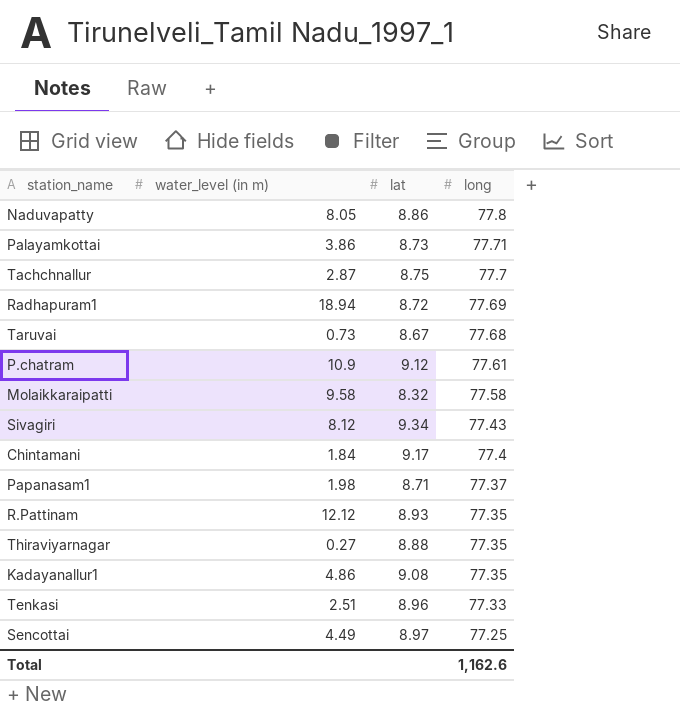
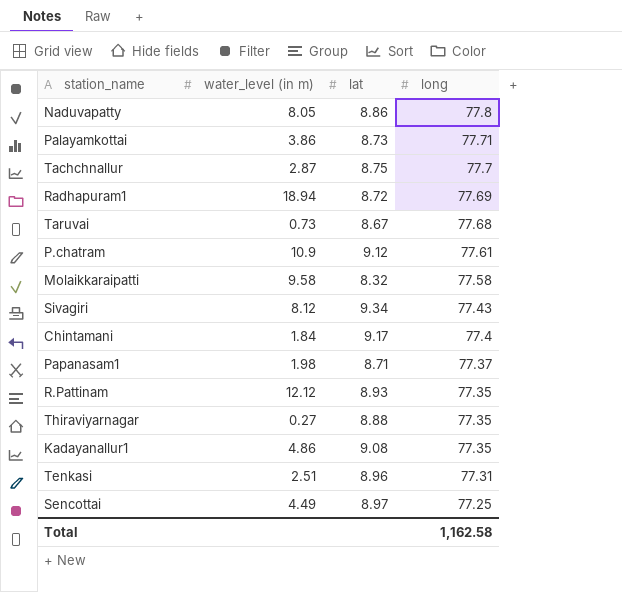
Tenkasi | long: 77.33 -> 77.31
Total | long: 1,162.6 -> 1,162.58

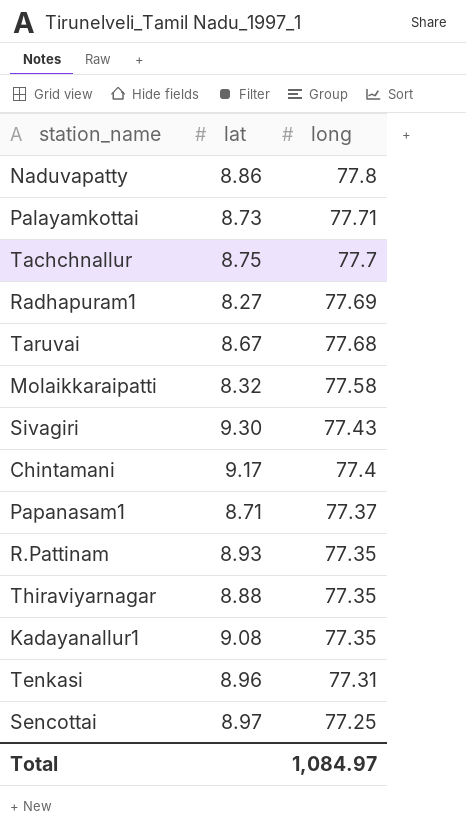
column water_level (in m) | position: 2 -> none
row P.chatram: 10.9 | 9.12 | 77.61 -> none
Radhapuram1 | lat: 8.72 -> 8.27
Sivagiri | lat: 9.34 -> 9.30
Total | long: 1,162.58 -> 1,084.97

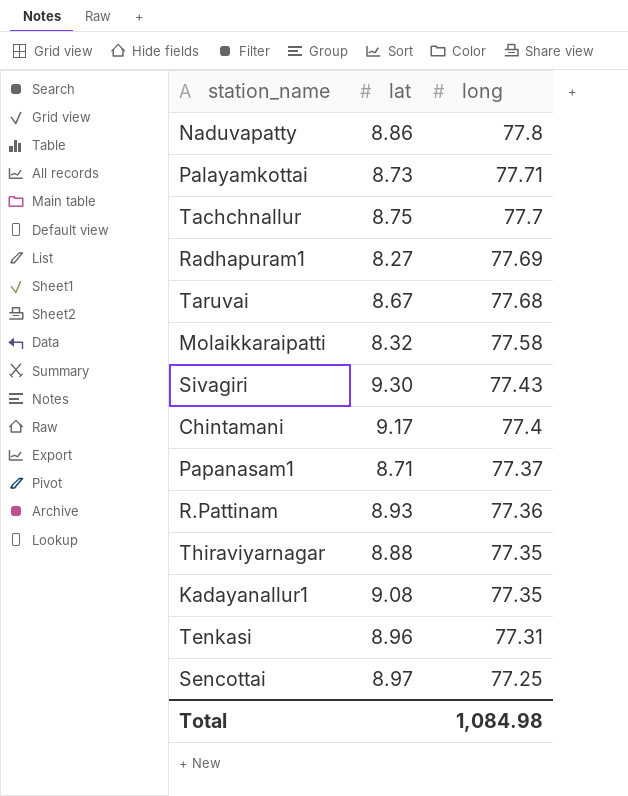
R.Pattinam | long: 77.35 -> 77.36
Total | long: 1,084.97 -> 1,084.98

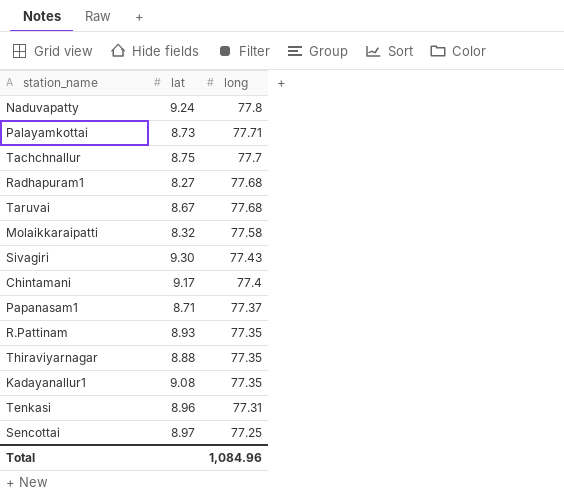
Naduvapatty | lat: 8.86 -> 9.24
Radhapuram1 | long: 77.69 -> 77.68
R.Pattinam | long: 77.36 -> 77.35
Total | long: 1,084.98 -> 1,084.96

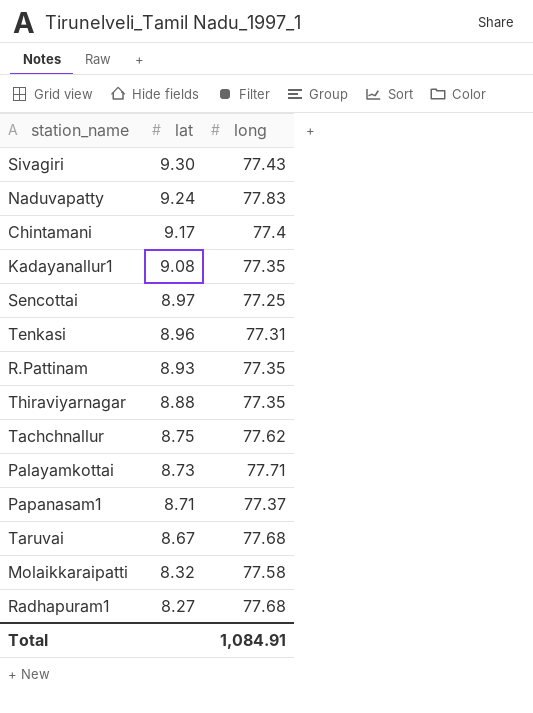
row order: long descending -> lat descending
Naduvapatty | long: 77.8 -> 77.83
Tachchnallur | long: 77.7 -> 77.62
Total | long: 1,084.96 -> 1,084.91

